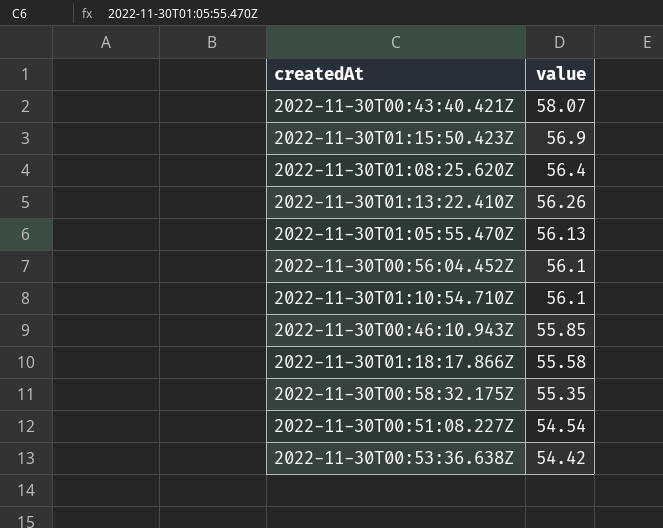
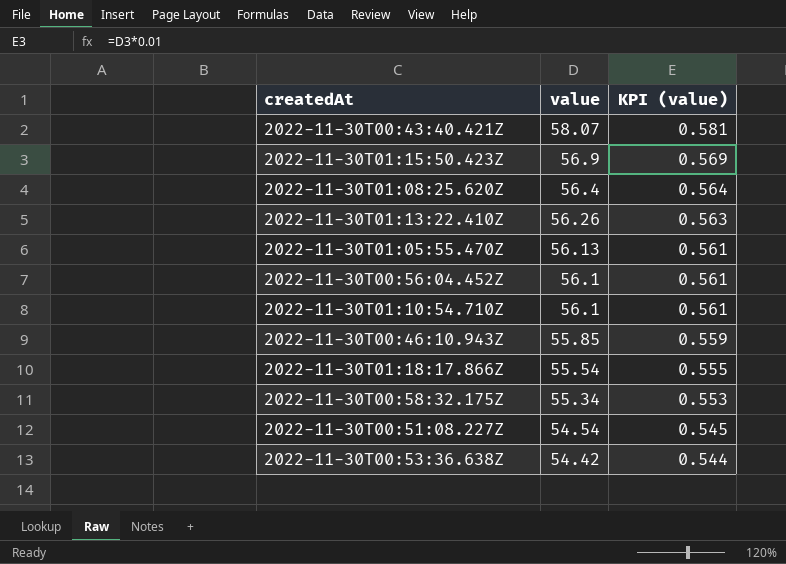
column KPI (value) | formula: none -> [value] * 0.01
2022-11-30T01:18:17.866Z | value: 55.58 -> 55.54
2022-11-30T00:58:32.175Z | value: 55.35 -> 55.34

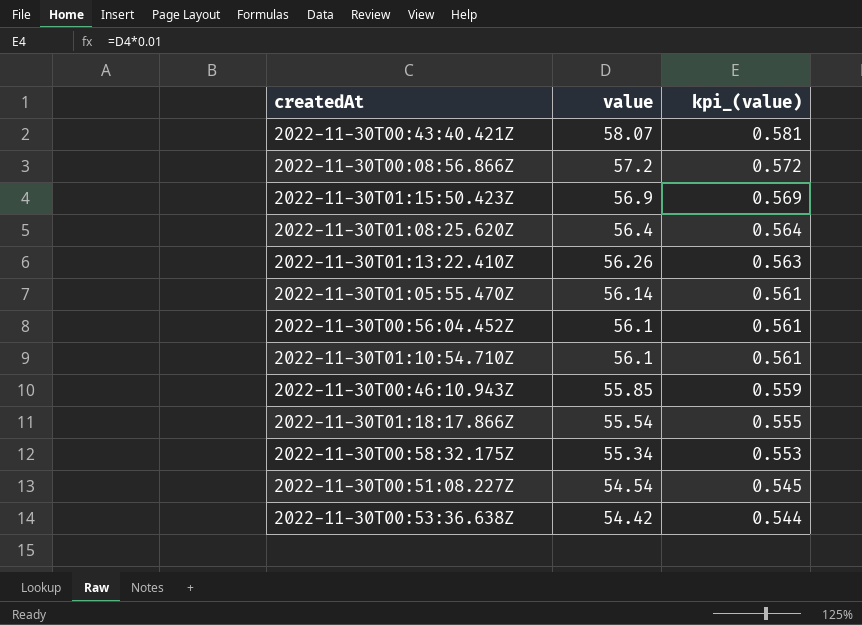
column name: KPI (value) -> kpi_(value)
row 2022-11-30T00:08:56.866Z: none -> 57.2 | 0.572
2022-11-30T01:05:55.470Z | value: 56.13 -> 56.14

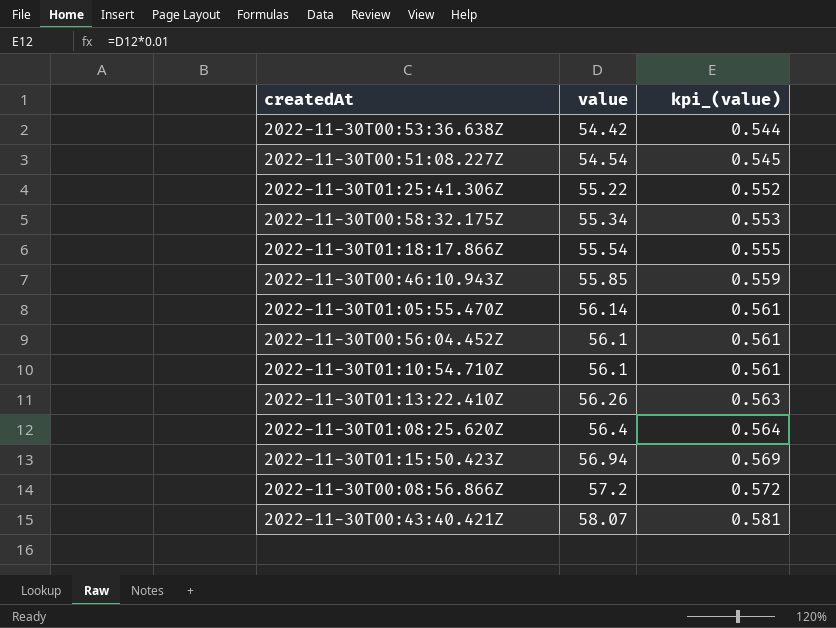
row order: value descending -> kpi_(value) ascending
row 2022-11-30T01:25:41.306Z: none -> 55.22 | 0.552
2022-11-30T01:15:50.423Z | value: 56.9 -> 56.94

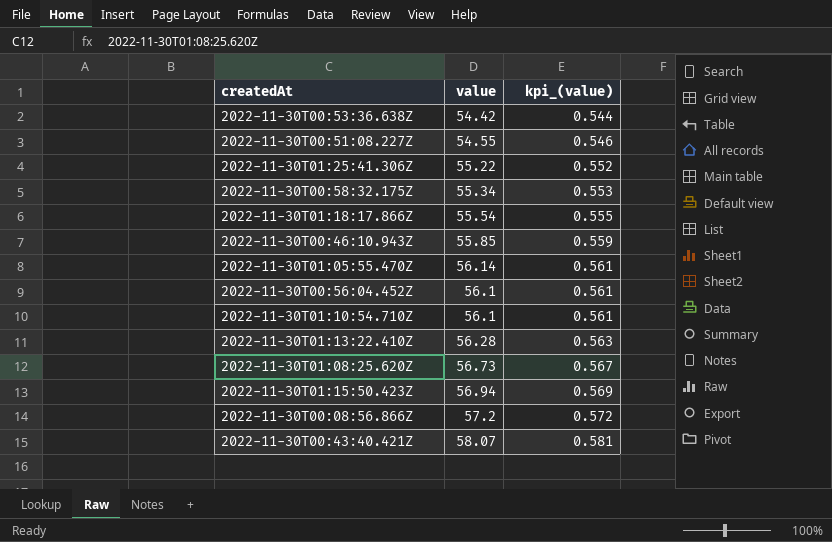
2022-11-30T00:51:08.227Z | value: 54.54 -> 54.55
2022-11-30T00:51:08.227Z | kpi_(value): 0.545 -> 0.546
2022-11-30T01:13:22.410Z | value: 56.26 -> 56.28
2022-11-30T01:08:25.620Z | value: 56.4 -> 56.73
2022-11-30T01:08:25.620Z | kpi_(value): 0.564 -> 0.567

